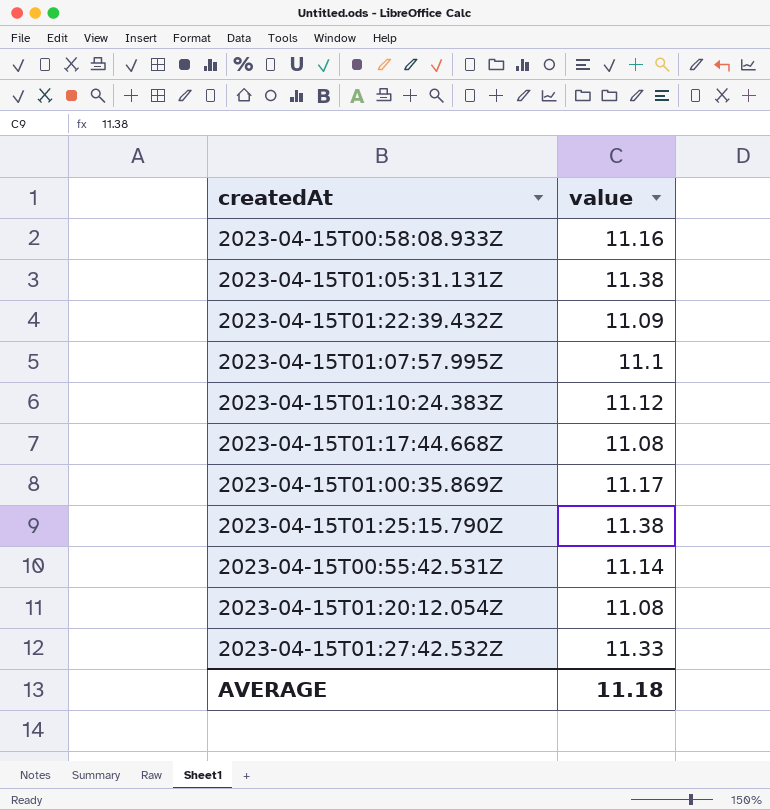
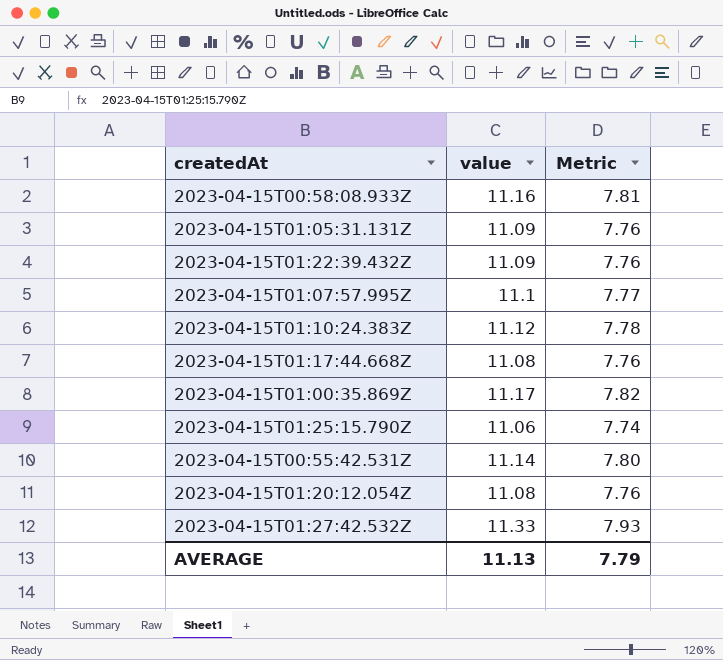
column Metric | formula: none -> [value] * 0.7
2023-04-15T01:05:31.131Z | value: 11.38 -> 11.09
2023-04-15T01:25:15.790Z | value: 11.38 -> 11.06
AVERAGE | value: 11.18 -> 11.13

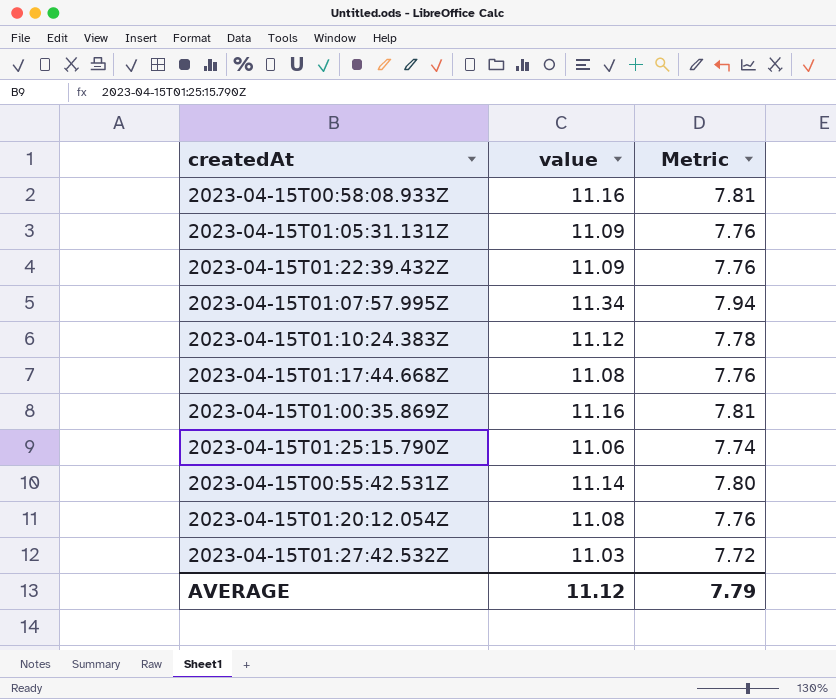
2023-04-15T01:07:57.995Z | value: 11.1 -> 11.34
2023-04-15T01:07:57.995Z | Metric: 7.77 -> 7.94
2023-04-15T01:00:35.869Z | value: 11.17 -> 11.16
2023-04-15T01:00:35.869Z | Metric: 7.82 -> 7.81
2023-04-15T01:27:42.532Z | value: 11.33 -> 11.03
2023-04-15T01:27:42.532Z | Metric: 7.93 -> 7.72
AVERAGE | value: 11.13 -> 11.12

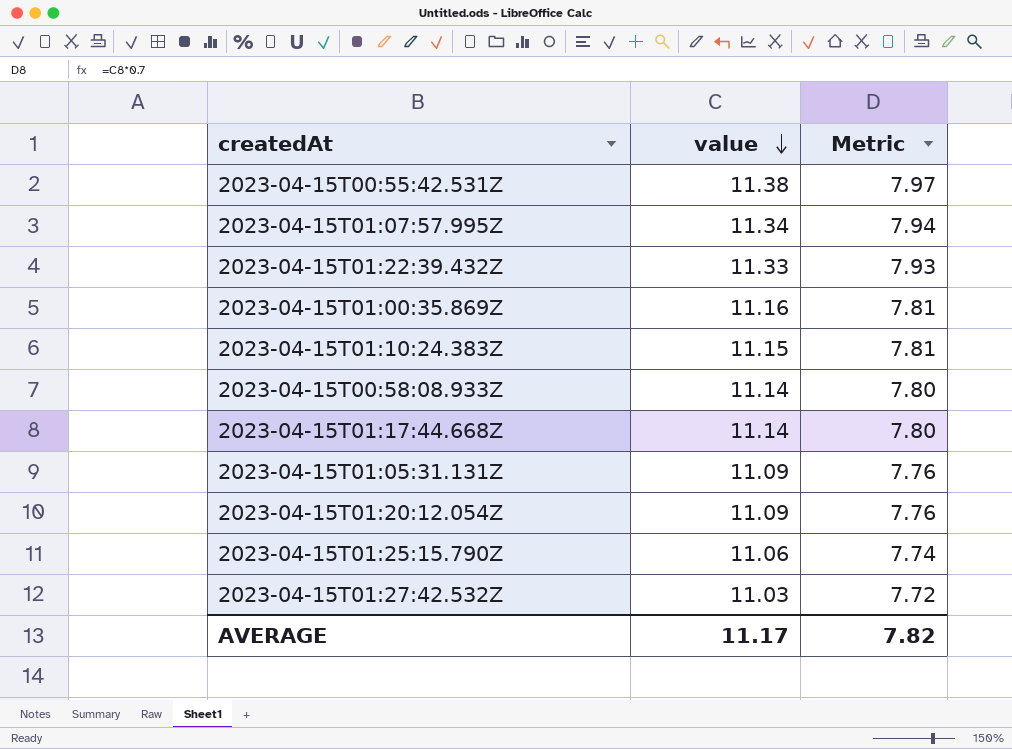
row order: none -> value descending
2023-04-15T00:55:42.531Z | value: 11.14 -> 11.38
2023-04-15T00:55:42.531Z | Metric: 7.80 -> 7.97
2023-04-15T01:22:39.432Z | value: 11.09 -> 11.33
2023-04-15T01:22:39.432Z | Metric: 7.76 -> 7.93
2023-04-15T01:10:24.383Z | value: 11.12 -> 11.15
2023-04-15T01:10:24.383Z | Metric: 7.78 -> 7.81
2023-04-15T00:58:08.933Z | value: 11.16 -> 11.14
2023-04-15T00:58:08.933Z | Metric: 7.81 -> 7.80
2023-04-15T01:17:44.668Z | value: 11.08 -> 11.14
2023-04-15T01:17:44.668Z | Metric: 7.76 -> 7.80
2023-04-15T01:20:12.054Z | value: 11.08 -> 11.09
AVERAGE | value: 11.12 -> 11.17
AVERAGE | Metric: 7.79 -> 7.82

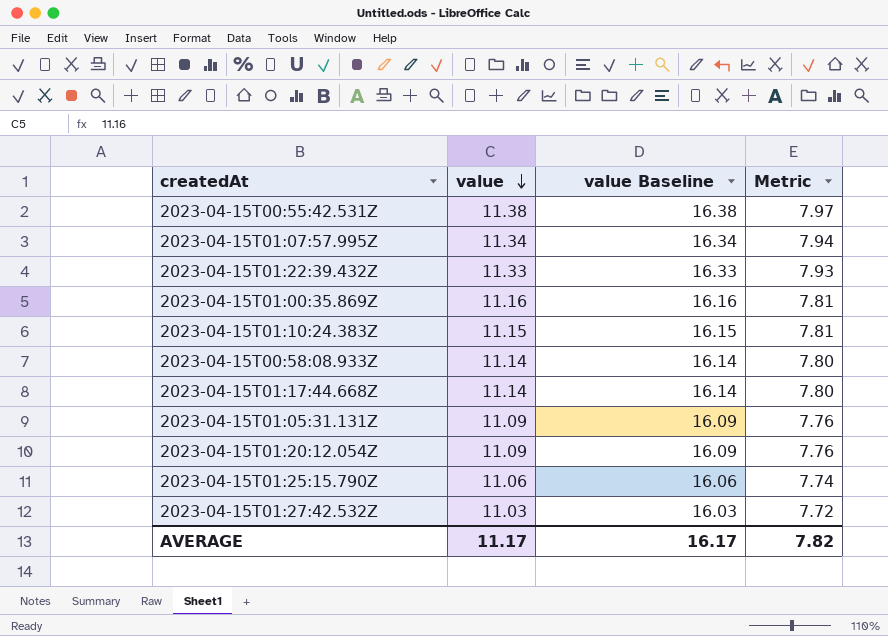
column value Baseline | formula: none -> [value] + 5

